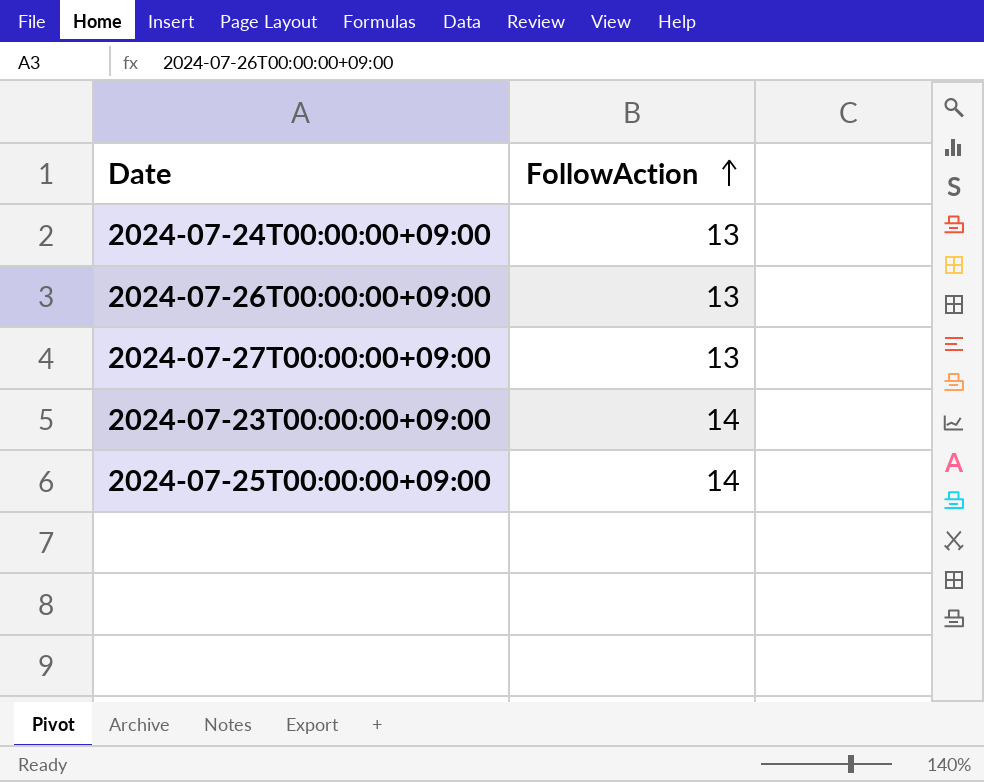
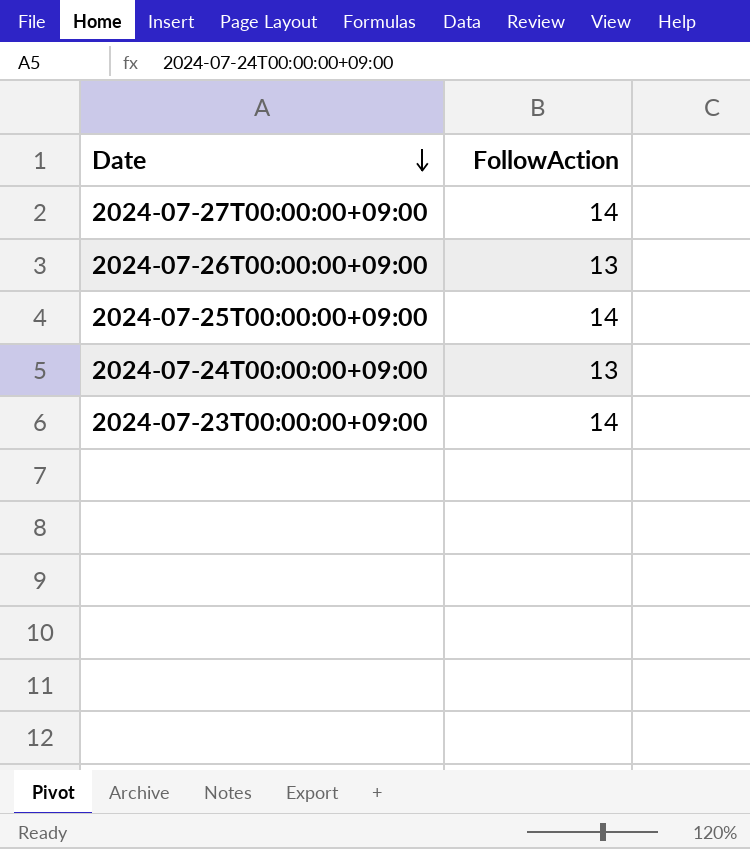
row order: FollowAction ascending -> Date descending
2024-07-27T00:00:00+09:00 | FollowAction: 13 -> 14

